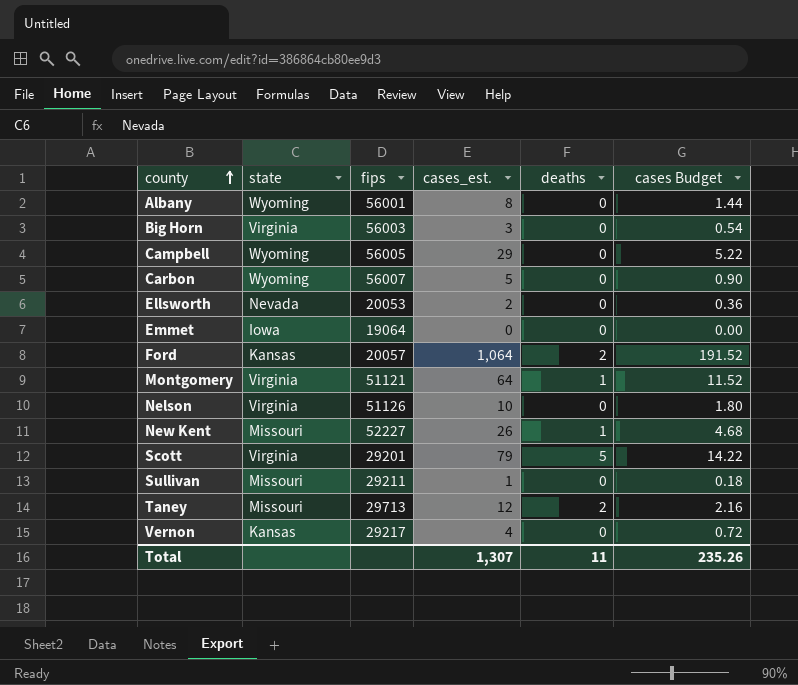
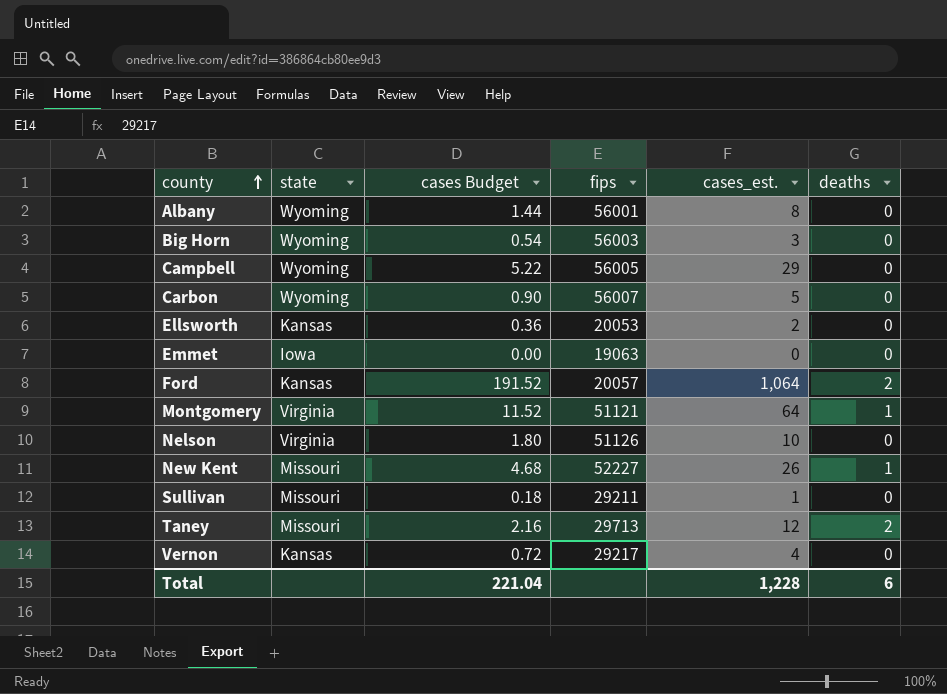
column cases Budget | position: 6 -> 3
row Scott: Virginia | 29201 | 79 | 5 | 14.22 -> none
Big Horn | state: Virginia -> Wyoming
Ellsworth | state: Nevada -> Kansas
Emmet | fips: 19064 -> 19063
Total | cases Budget: 235.26 -> 221.04
Total | cases_est.: 1,307 -> 1,228
Total | deaths: 11 -> 6

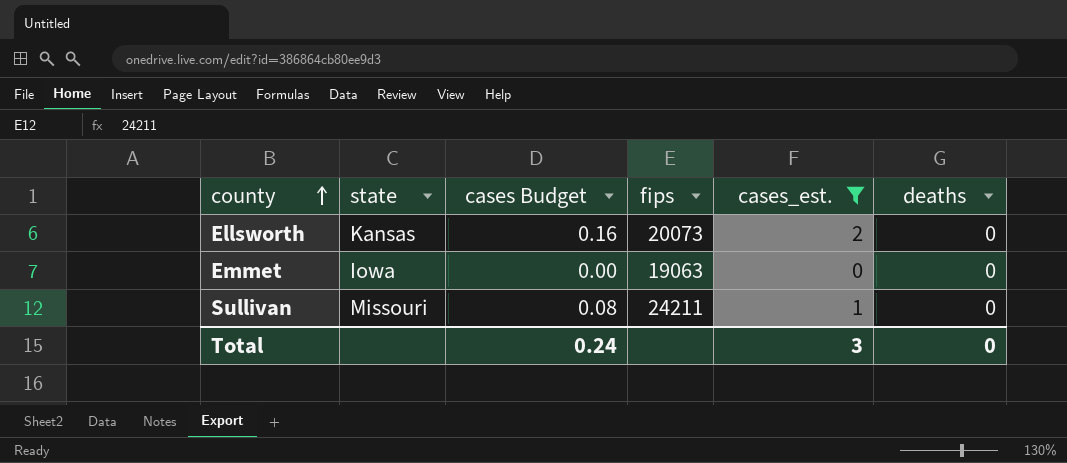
filter: none -> cases_est. <= 2
column cases Budget | formula: [cases_est.] * 0.18 -> [cases_est.] * 0.08
Ellsworth | fips: 20053 -> 20073
Sullivan | fips: 29211 -> 24211
Total | cases Budget: 221.04 -> 0.24
Total | cases_est.: 1,228 -> 3
Total | deaths: 6 -> 0

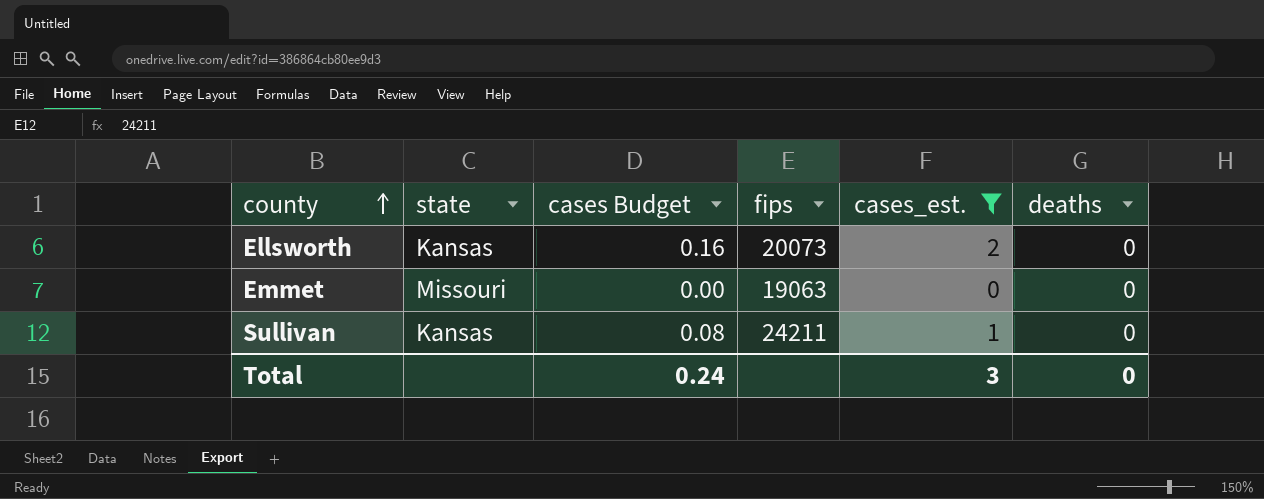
Emmet | state: Iowa -> Missouri
Sullivan | state: Missouri -> Kansas

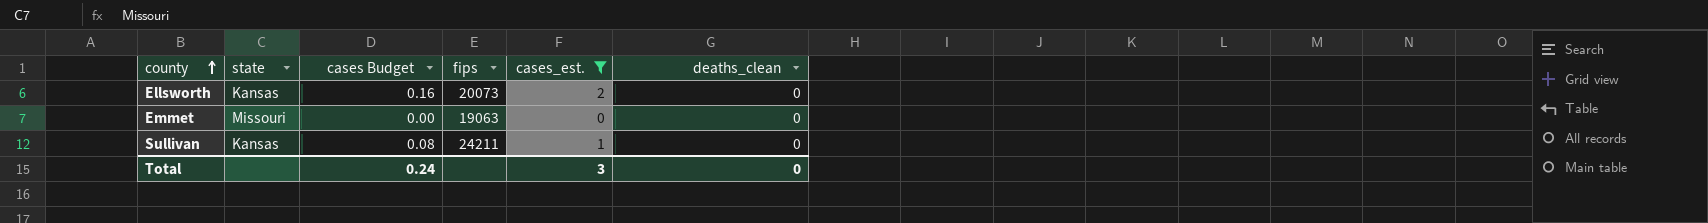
column name: deaths -> deaths_clean

